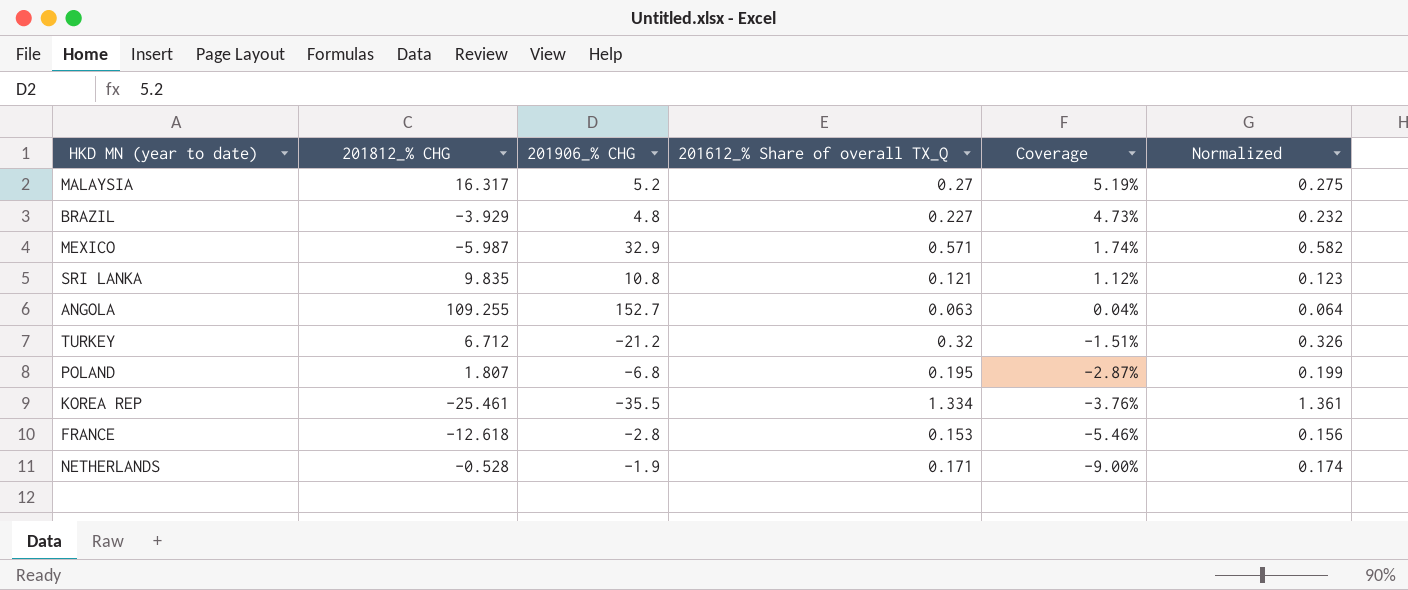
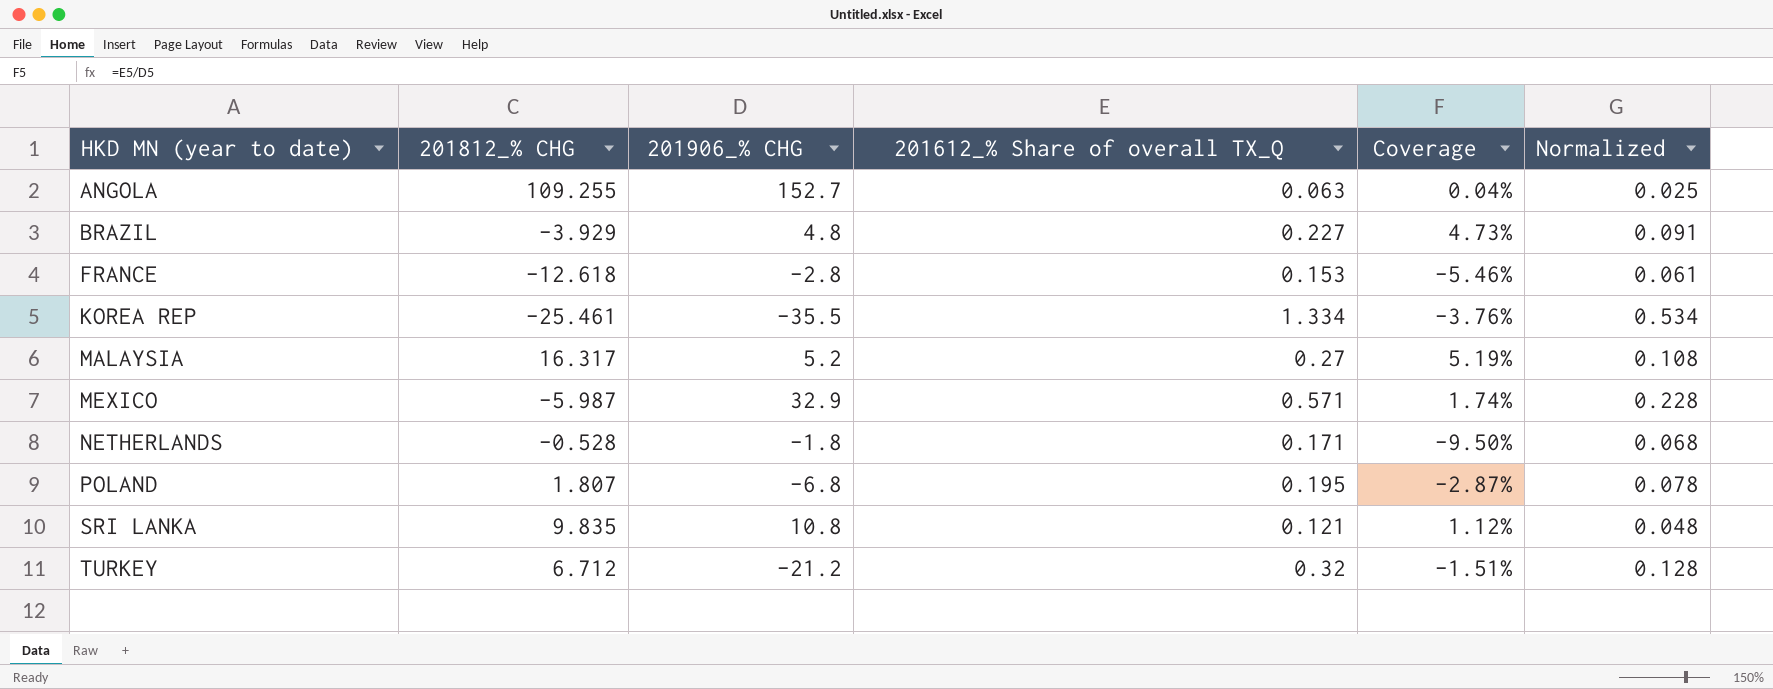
row order: Coverage descending -> HKD MN (year to date) ascending
column Normalized | formula: [201612_% Share of overall TX_Q] * 1.02 -> [201612_% Share of overall TX_Q] * 0.4
NETHERLANDS | 201906_% CHG: -1.9 -> -1.8
NETHERLANDS | Coverage: -9.00% -> -9.50%

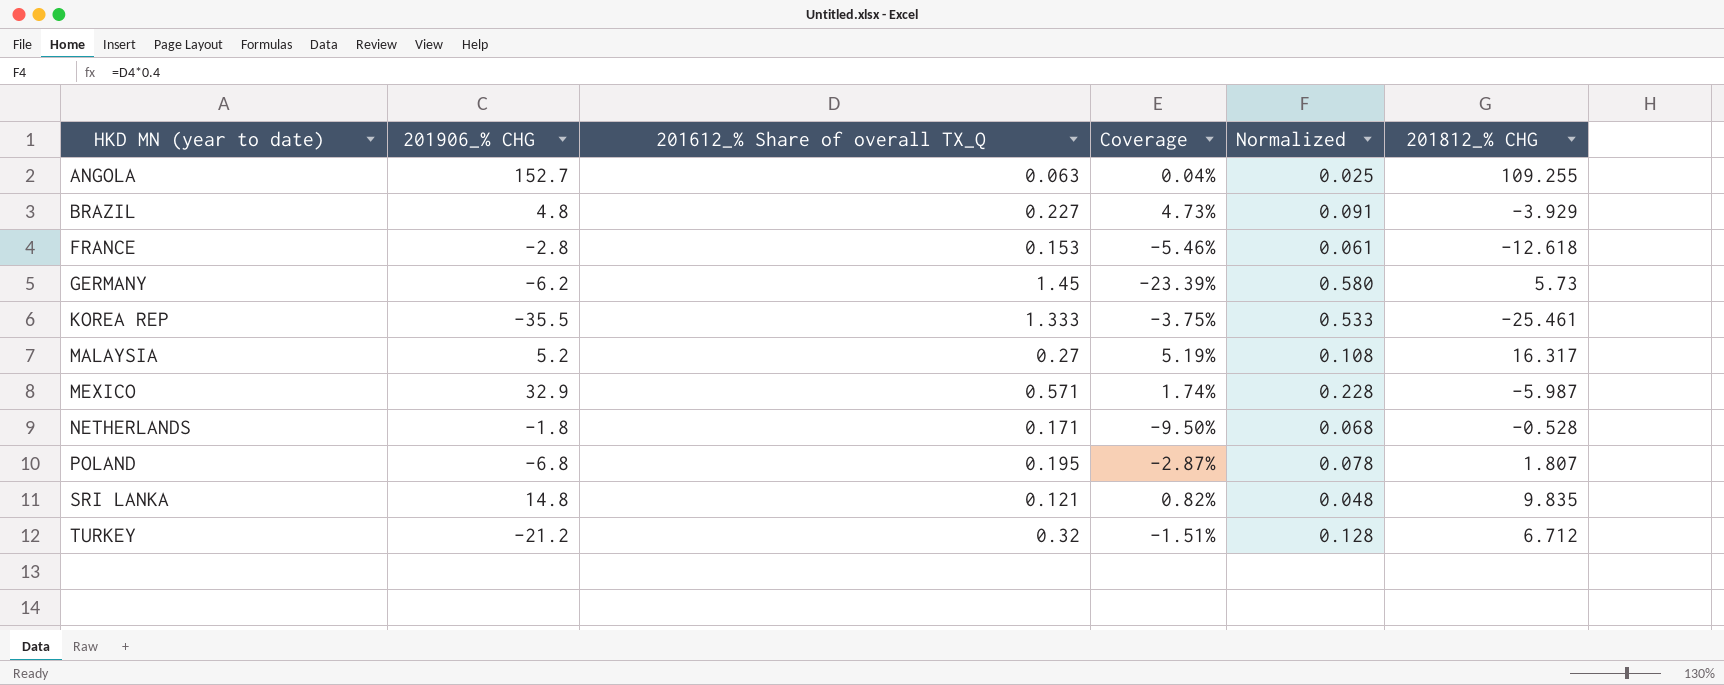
column 201812_% CHG | position: 2 -> 6
row GERMANY: none -> -6.2 | 1.45 | -23.39% | 0.580 | 5.73
KOREA REP | 201612_% Share of overall TX_Q: 1.334 -> 1.333
KOREA REP | Coverage: -3.76% -> -3.75%
KOREA REP | Normalized: 0.534 -> 0.533
SRI LANKA | 201906_% CHG: 10.8 -> 14.8
SRI LANKA | Coverage: 1.12% -> 0.82%

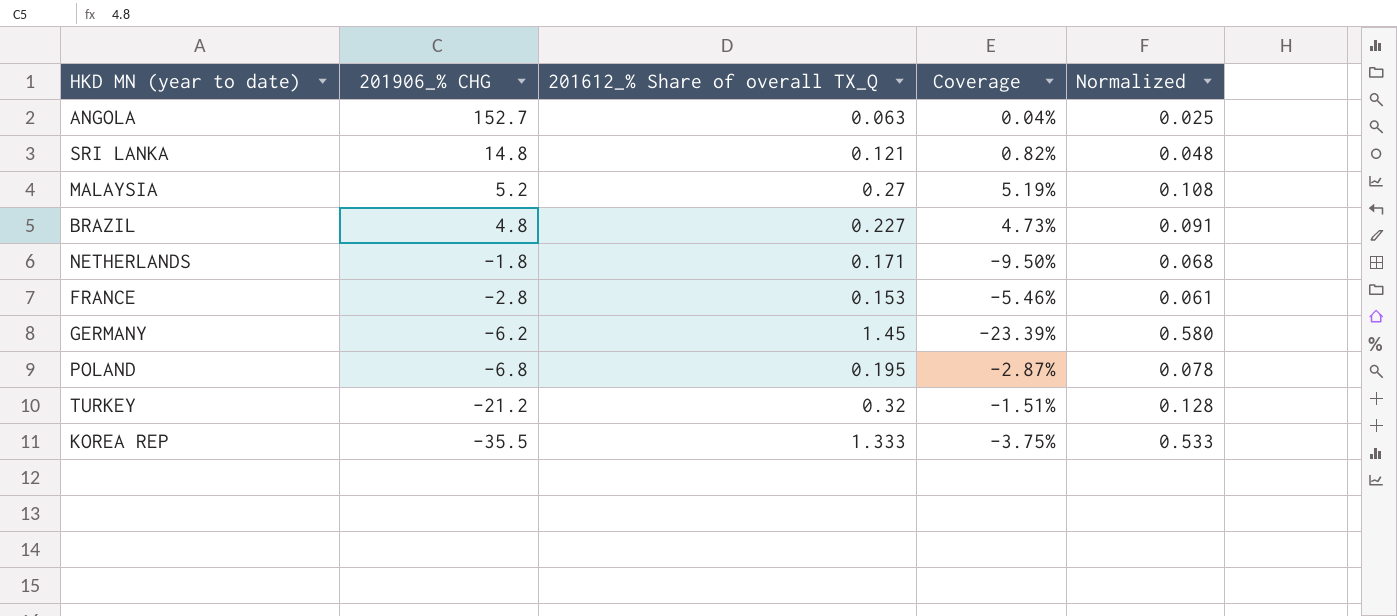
row order: HKD MN (year to date) ascending -> 201906_% CHG descending
column 201812_% CHG | position: 6 -> none
row MEXICO: 32.9 | 0.571 | 1.74% | 0.228 | -5.987 -> none

